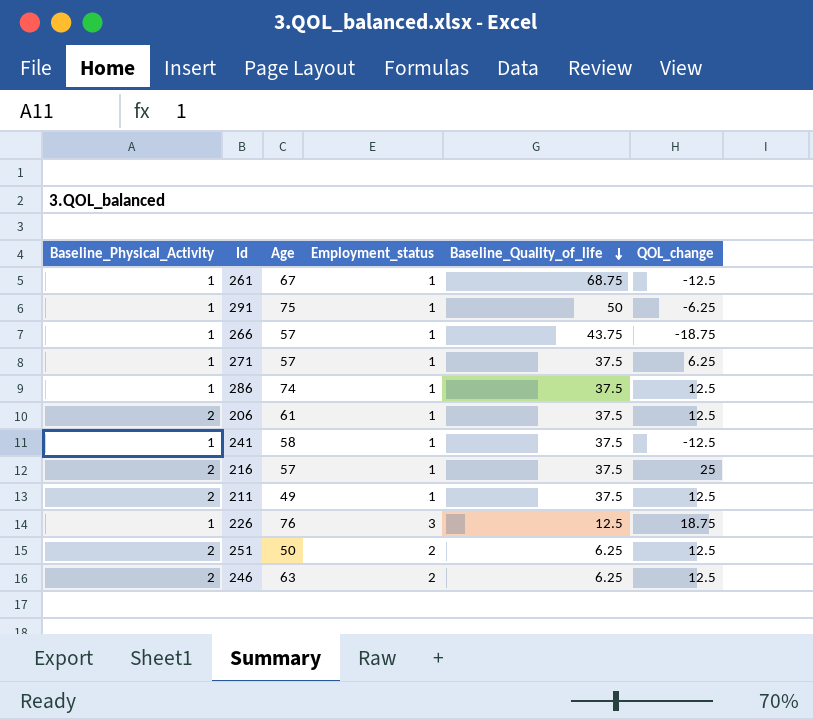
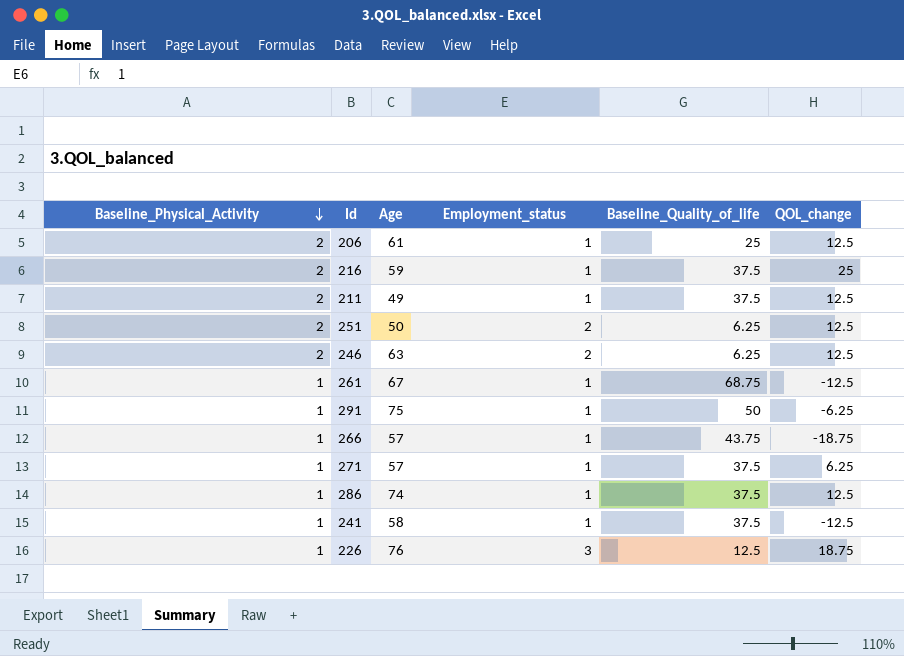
row order: Baseline_Quality_of_life descending -> Baseline_Physical_Activity descending
206 | Baseline_Quality_of_life: 37.5 -> 25
216 | Age: 57 -> 59

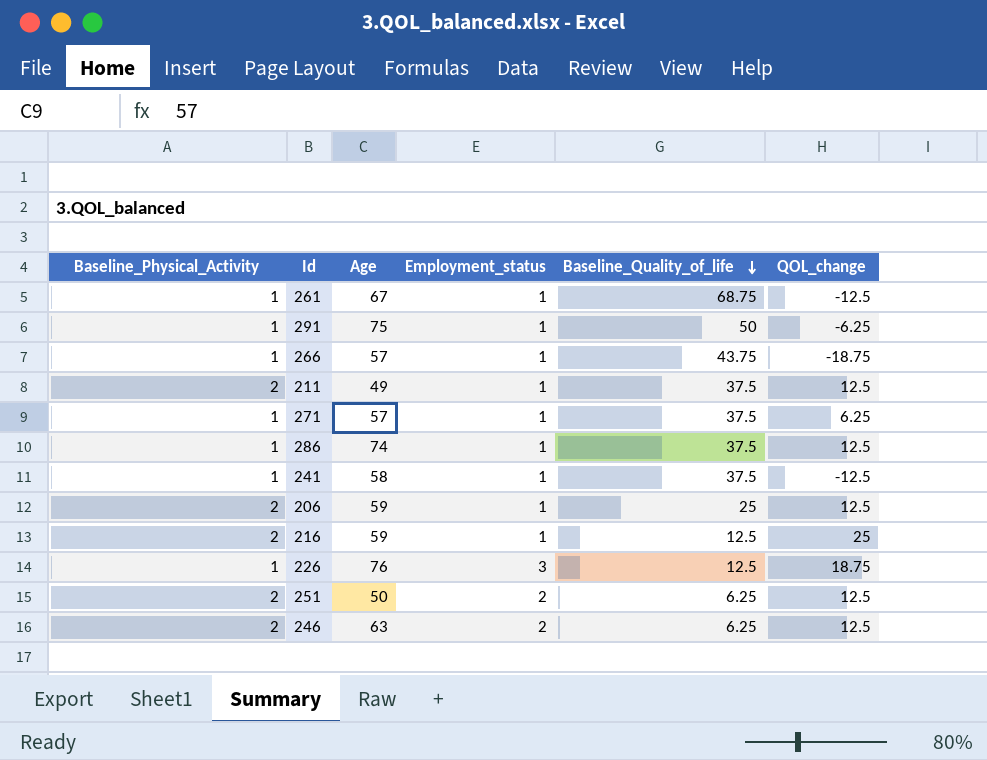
row order: Baseline_Physical_Activity descending -> Baseline_Quality_of_life descending
206 | Age: 61 -> 59
216 | Baseline_Quality_of_life: 37.5 -> 12.5

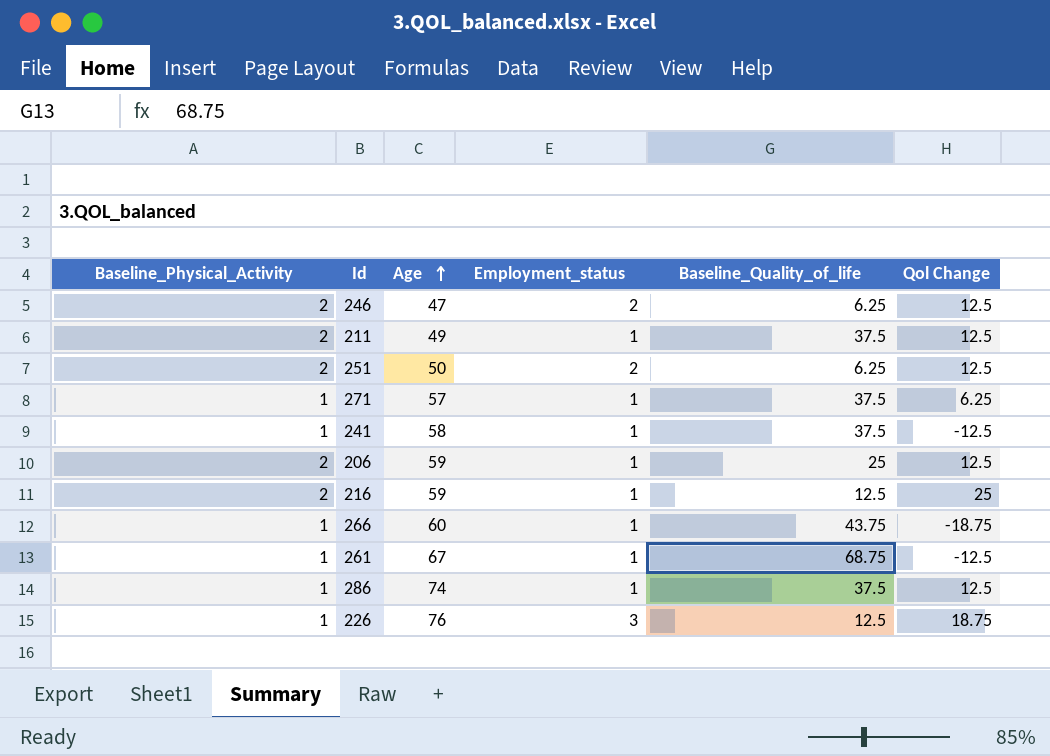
row order: Baseline_Quality_of_life descending -> Age ascending
column name: QOL_change -> Qol Change
row 291: 1 | 75 | 1 | 50 | -6.25 -> none
246 | Age: 63 -> 47
266 | Age: 57 -> 60

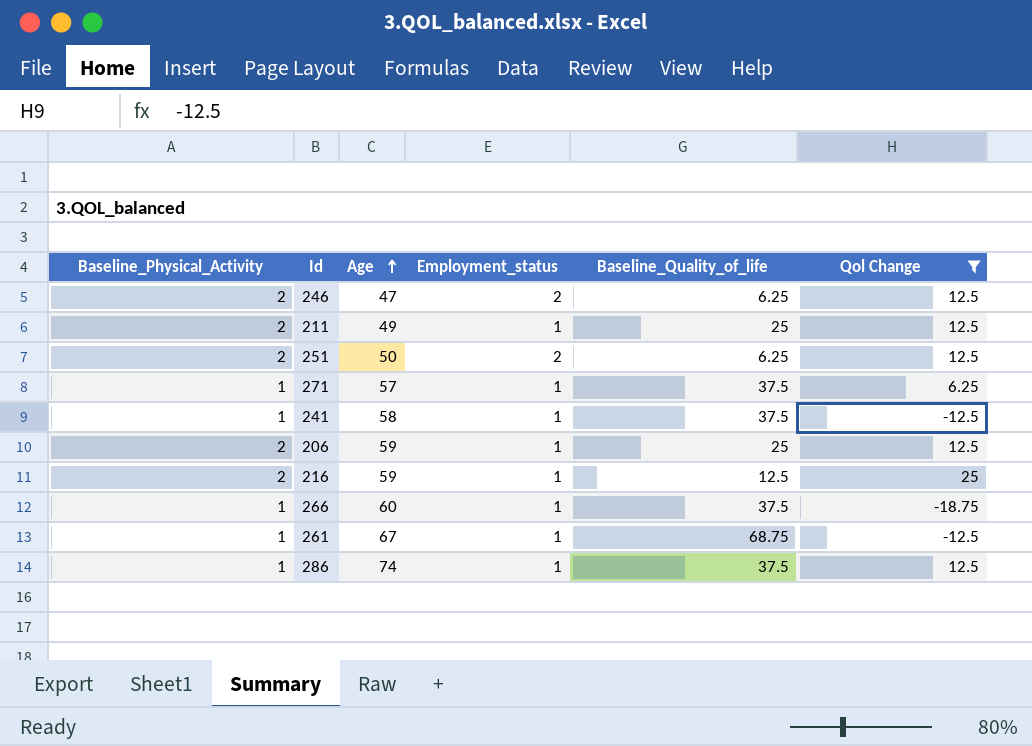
filter: none -> Qol Change != 18.75
211 | Baseline_Quality_of_life: 37.5 -> 25
266 | Baseline_Quality_of_life: 43.75 -> 37.5

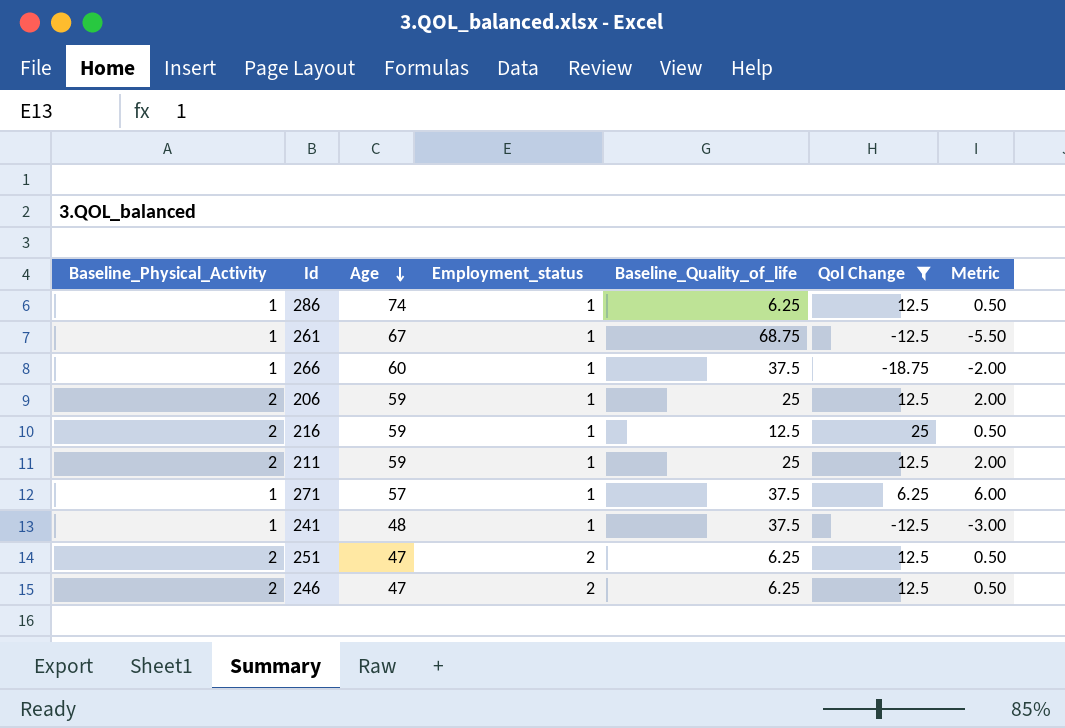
row order: Age ascending -> Age descending
column Metric | formula: none -> [Baseline_Quality_of_life] / [Qol Change]
286 | Baseline_Quality_of_life: 37.5 -> 6.25
211 | Age: 49 -> 59
241 | Age: 58 -> 48
251 | Age: 50 -> 47

